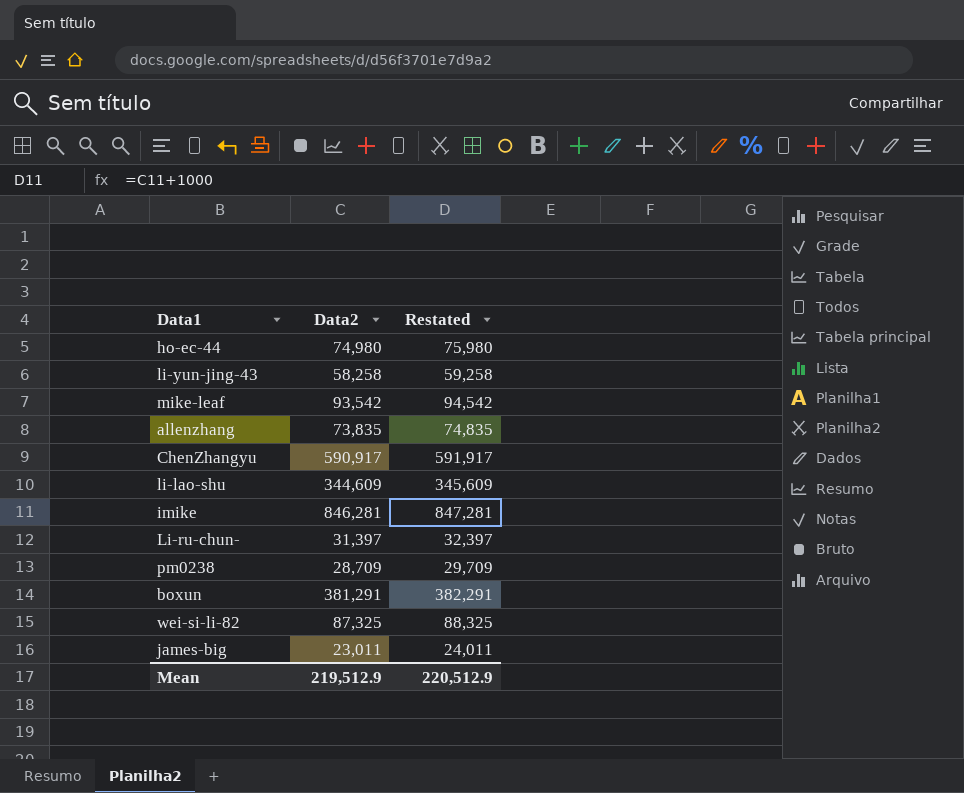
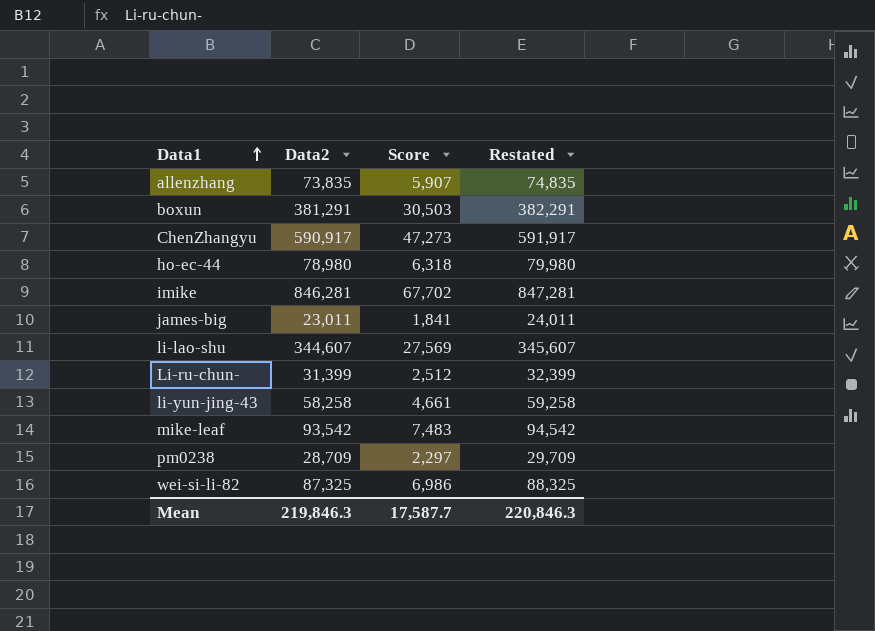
row order: none -> Data1 ascending
column Score | formula: none -> [Data2] * 0.08
ho-ec-44 | Data2: 74,980 -> 78,980
ho-ec-44 | Restated: 75,980 -> 79,980
li-lao-shu | Data2: 344,609 -> 344,607
li-lao-shu | Restated: 345,609 -> 345,607
Li-ru-chun- | Data2: 31,397 -> 31,399
Li-ru-chun- | Restated: 32,397 -> 32,399
Mean | Data2: 219,512.9 -> 219,846.3
Mean | Restated: 220,512.9 -> 220,846.3

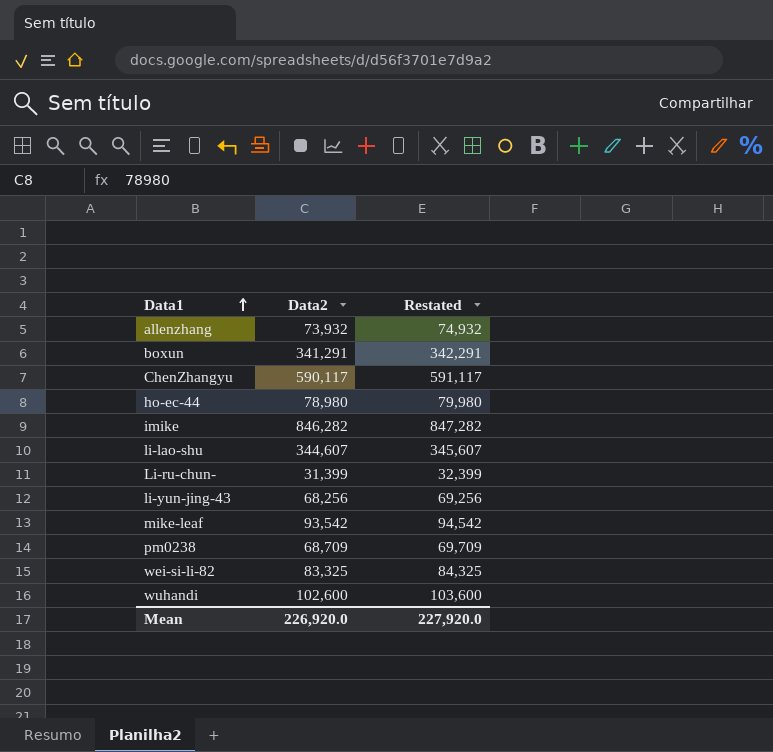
column Score | formula: [Data2] * 0.08 -> none
row james-big: 23,011 | 1,841 | 24,011 -> none
allenzhang | Data2: 73,835 -> 73,932
allenzhang | Restated: 74,835 -> 74,932
boxun | Data2: 381,291 -> 341,291
boxun | Restated: 382,291 -> 342,291
ChenZhangyu | Data2: 590,917 -> 590,117
ChenZhangyu | Restated: 591,917 -> 591,117
imike | Data2: 846,281 -> 846,282
imike | Restated: 847,281 -> 847,282
li-yun-jing-43 | Data2: 58,258 -> 68,256
li-yun-jing-43 | Restated: 59,258 -> 69,256
pm0238 | Data2: 28,709 -> 68,709
pm0238 | Restated: 29,709 -> 69,709
wei-si-li-82 | Data2: 87,325 -> 83,325
wei-si-li-82 | Restated: 88,325 -> 84,325
row wuhandi: none -> 102,600 | 103,600
Mean | Data2: 219,846.3 -> 226,920.0
Mean | Restated: 220,846.3 -> 227,920.0

